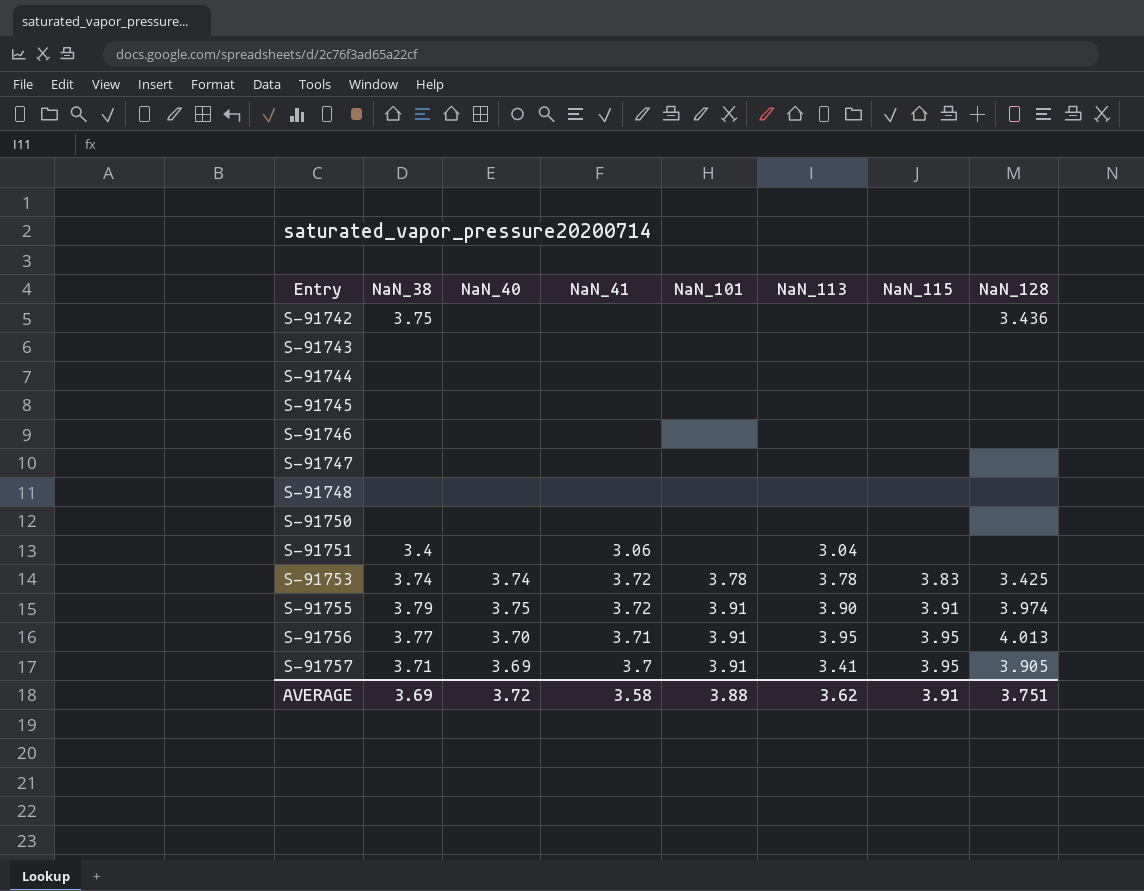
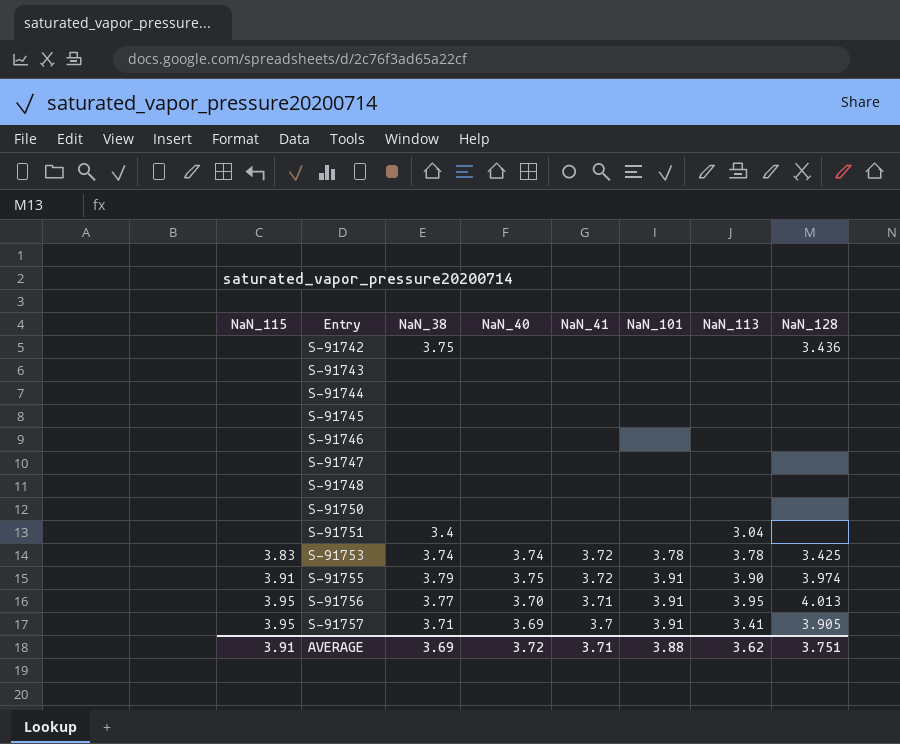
column NaN_115 | position: 7 -> 1
S-91751 | NaN_41: 3.06 -> none
AVERAGE | NaN_41: 3.58 -> 3.71

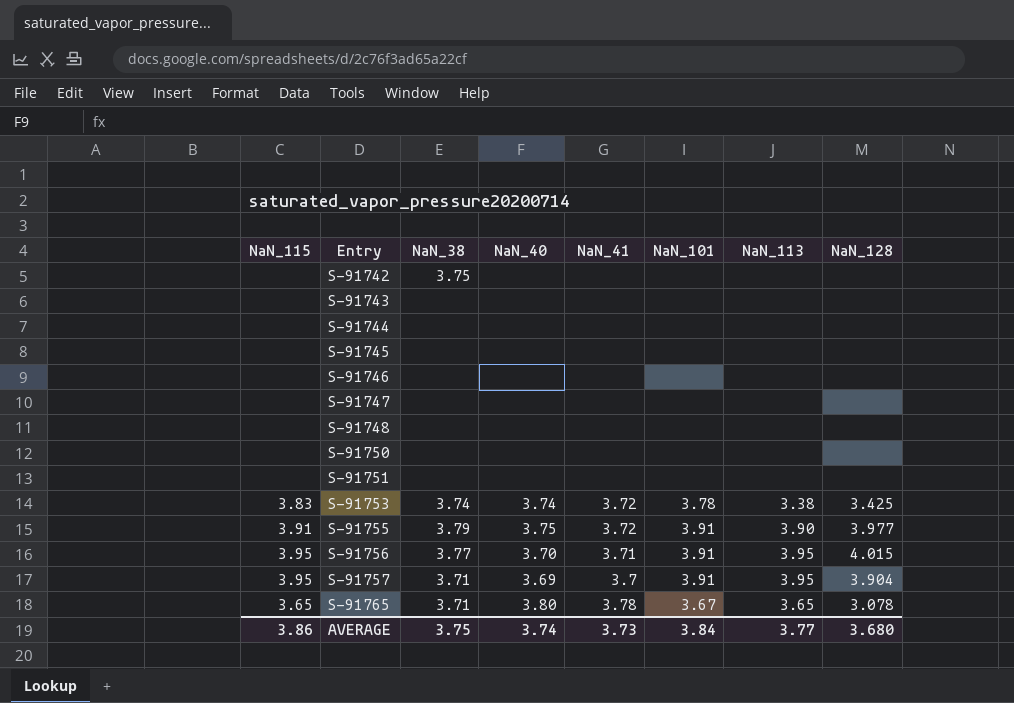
S-91742 | NaN_128: 3.436 -> none
S-91751 | NaN_38: 3.4 -> none
S-91751 | NaN_113: 3.04 -> none
S-91753 | NaN_113: 3.78 -> 3.38
S-91755 | NaN_128: 3.974 -> 3.977
S-91756 | NaN_128: 4.013 -> 4.015
S-91757 | NaN_113: 3.41 -> 3.95
S-91757 | NaN_128: 3.905 -> 3.904
row S-91765: none -> 3.65 | 3.71 | 3.80 | 3.78 | 3.67 | 3.65 | 3.078
AVERAGE | NaN_115: 3.91 -> 3.86
AVERAGE | NaN_38: 3.69 -> 3.75
AVERAGE | NaN_40: 3.72 -> 3.74
AVERAGE | NaN_41: 3.71 -> 3.73
AVERAGE | NaN_101: 3.88 -> 3.84
AVERAGE | NaN_113: 3.62 -> 3.77
AVERAGE | NaN_128: 3.751 -> 3.680

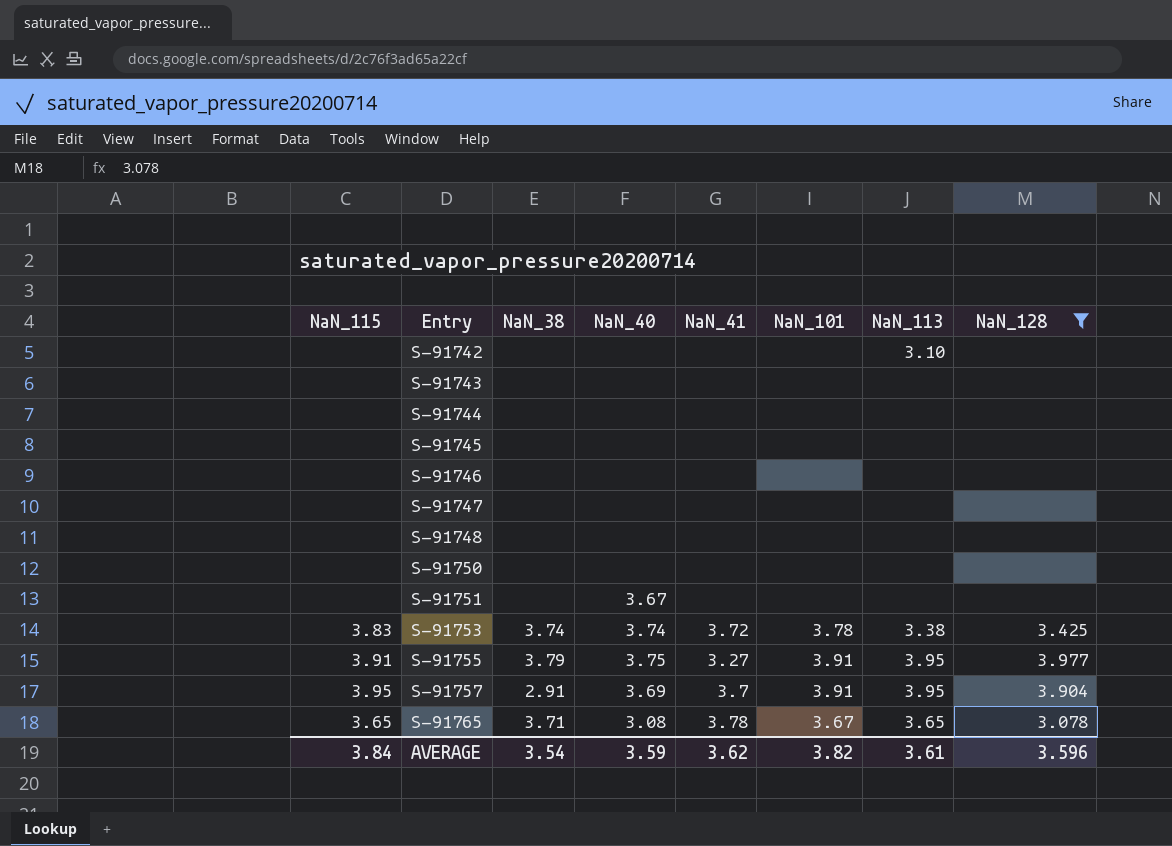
filter: none -> NaN_128 != 4.015
S-91742 | NaN_38: 3.75 -> none
S-91742 | NaN_113: none -> 3.10
S-91751 | NaN_40: none -> 3.67
S-91755 | NaN_41: 3.72 -> 3.27
S-91755 | NaN_113: 3.90 -> 3.95
S-91757 | NaN_38: 3.71 -> 2.91
S-91765 | NaN_40: 3.80 -> 3.08
AVERAGE | NaN_115: 3.86 -> 3.84
AVERAGE | NaN_38: 3.75 -> 3.54
AVERAGE | NaN_40: 3.74 -> 3.59
AVERAGE | NaN_41: 3.73 -> 3.62
AVERAGE | NaN_101: 3.84 -> 3.82
AVERAGE | NaN_113: 3.77 -> 3.61
AVERAGE | NaN_128: 3.680 -> 3.596

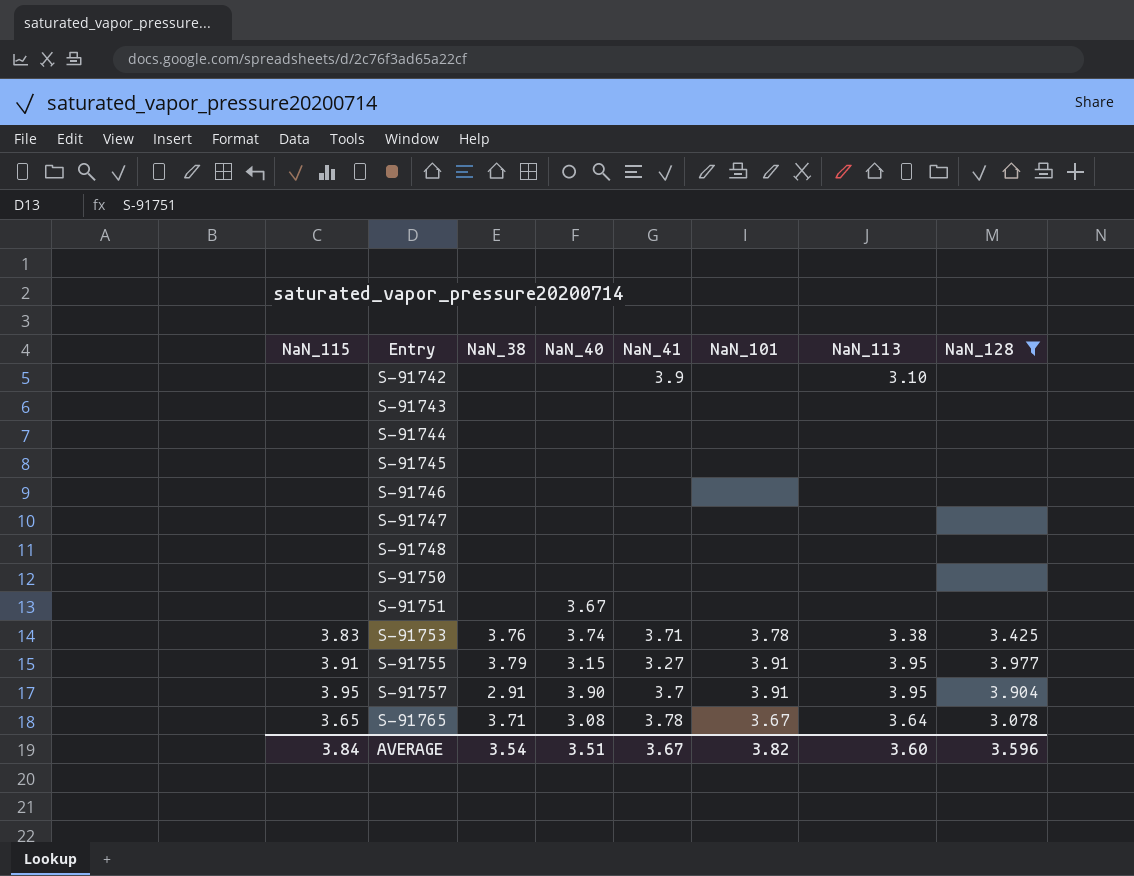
S-91742 | NaN_41: none -> 3.9
S-91753 | NaN_38: 3.74 -> 3.76
S-91753 | NaN_41: 3.72 -> 3.71
S-91755 | NaN_40: 3.75 -> 3.15
S-91757 | NaN_40: 3.69 -> 3.90
S-91765 | NaN_113: 3.65 -> 3.64
AVERAGE | NaN_40: 3.59 -> 3.51
AVERAGE | NaN_41: 3.62 -> 3.67
AVERAGE | NaN_113: 3.61 -> 3.60

